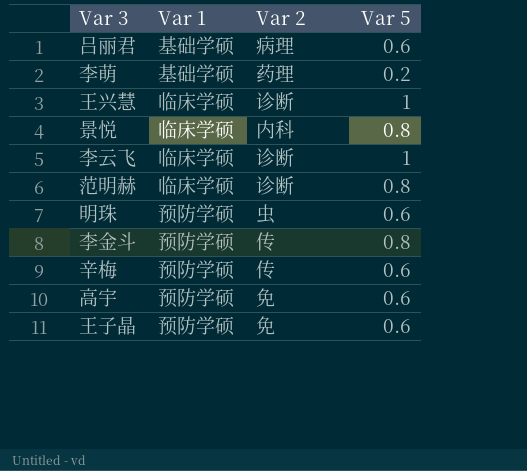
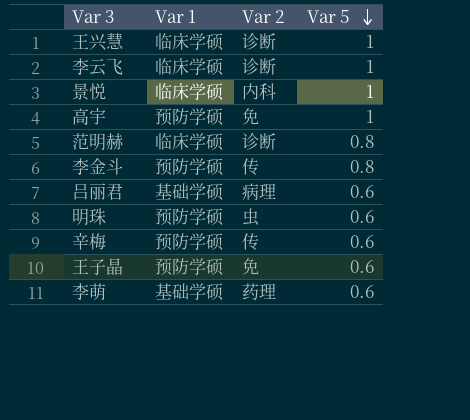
row order: none -> Var 5 descending
景悦 | Var 5: 0.8 -> 1
高宇 | Var 5: 0.6 -> 1
李萌 | Var 5: 0.2 -> 0.6

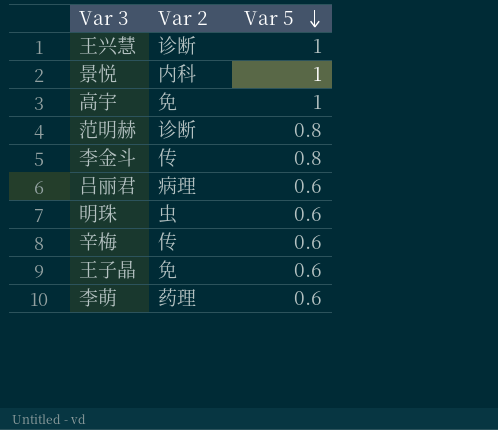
column Var 1 | position: 2 -> none
row 李云飞: 临床学硕 | 诊断 | 1 -> none

